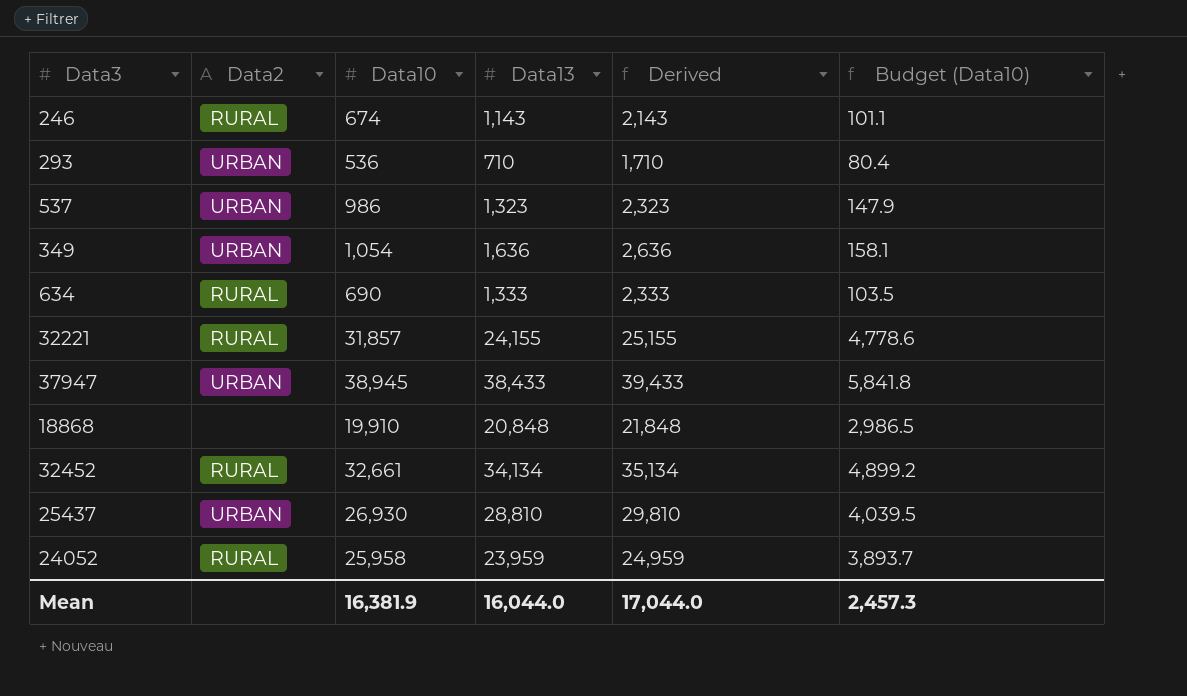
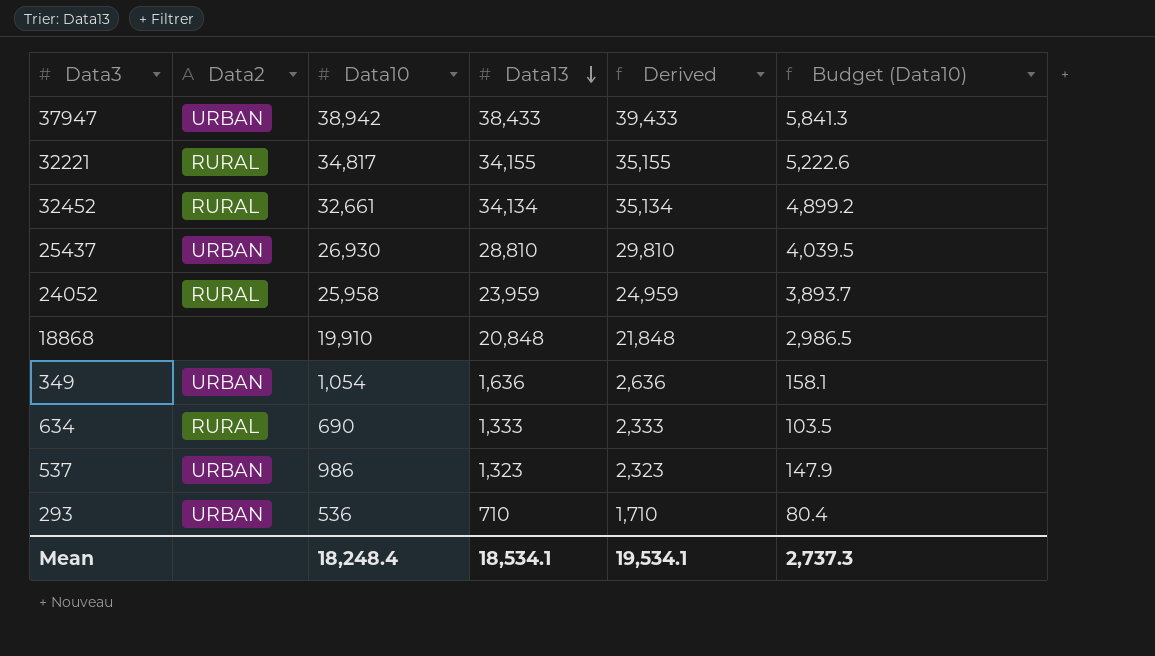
row order: none -> Data13 descending
row 246: RURAL | 674 | 1,143 | 2,143 | 101.1 -> none
37947 | Data10: 38,945 -> 38,942
37947 | Budget (Data10): 5,841.8 -> 5,841.3
32221 | Data10: 31,857 -> 34,817
32221 | Data13: 24,155 -> 34,155
32221 | Derived: 25,155 -> 35,155
32221 | Budget (Data10): 4,778.6 -> 5,222.6
Mean | Data10: 16,381.9 -> 18,248.4
Mean | Data13: 16,044.0 -> 18,534.1
Mean | Derived: 17,044.0 -> 19,534.1
Mean | Budget (Data10): 2,457.3 -> 2,737.3

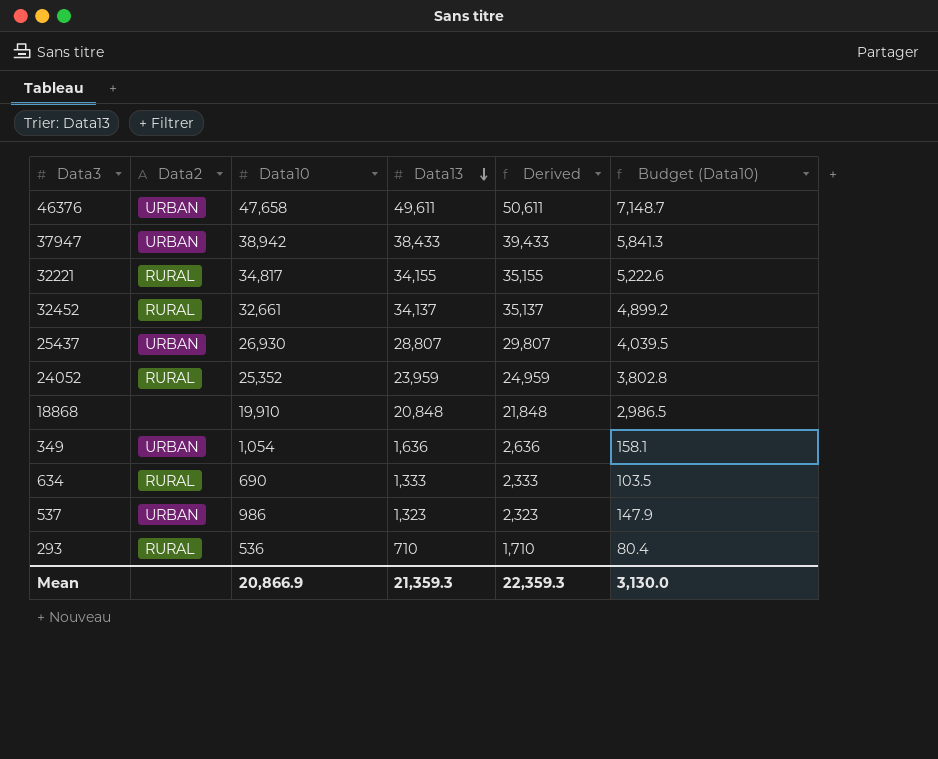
row 46376: none -> URBAN | 47,658 | 49,611 | 50,611 | 7,148.7
32452 | Data13: 34,134 -> 34,137
32452 | Derived: 35,134 -> 35,137
25437 | Data13: 28,810 -> 28,807
25437 | Derived: 29,810 -> 29,807
24052 | Data10: 25,958 -> 25,352
24052 | Budget (Data10): 3,893.7 -> 3,802.8
293 | Data2: URBAN -> RURAL
Mean | Data10: 18,248.4 -> 20,866.9
Mean | Data13: 18,534.1 -> 21,359.3
Mean | Derived: 19,534.1 -> 22,359.3
Mean | Budget (Data10): 2,737.3 -> 3,130.0

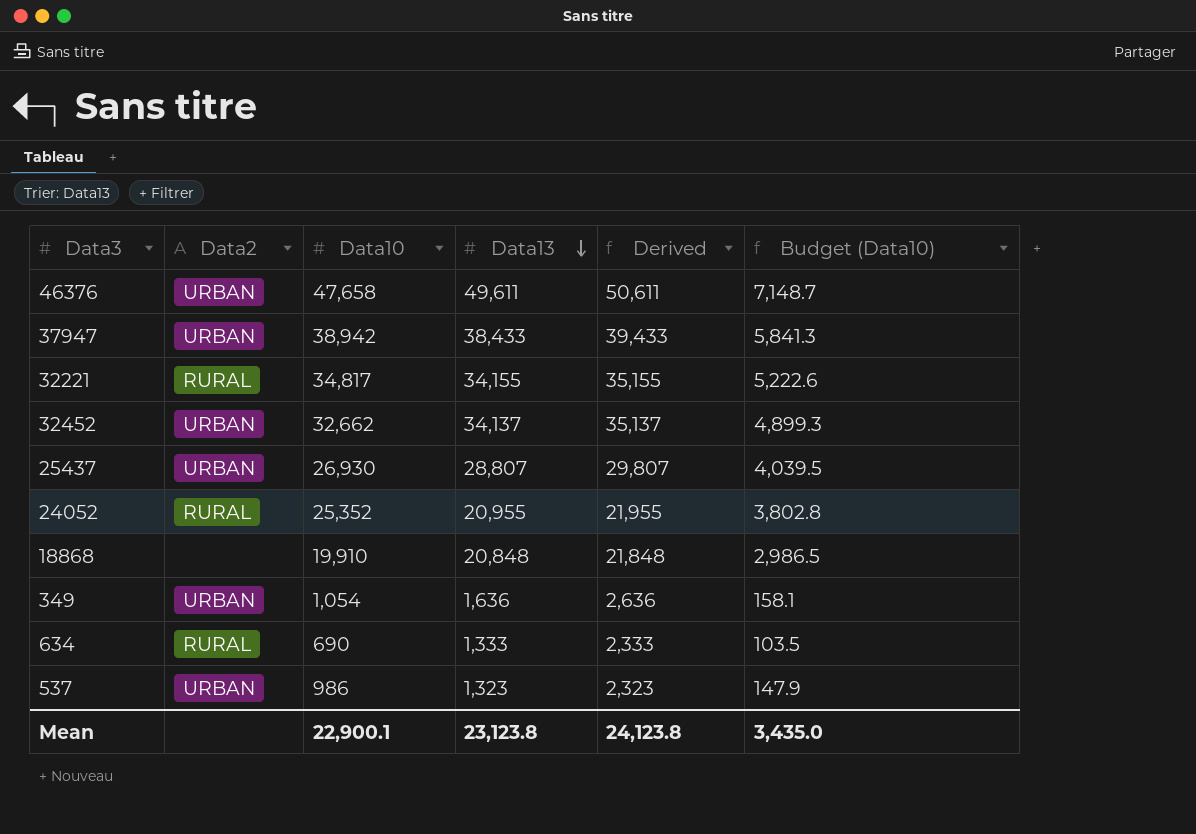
row 293: RURAL | 536 | 710 | 1,710 | 80.4 -> none
32452 | Data2: RURAL -> URBAN
32452 | Data10: 32,661 -> 32,662
32452 | Budget (Data10): 4,899.2 -> 4,899.3
24052 | Data13: 23,959 -> 20,955
24052 | Derived: 24,959 -> 21,955
Mean | Data10: 20,866.9 -> 22,900.1
Mean | Data13: 21,359.3 -> 23,123.8
Mean | Derived: 22,359.3 -> 24,123.8
Mean | Budget (Data10): 3,130.0 -> 3,435.0

